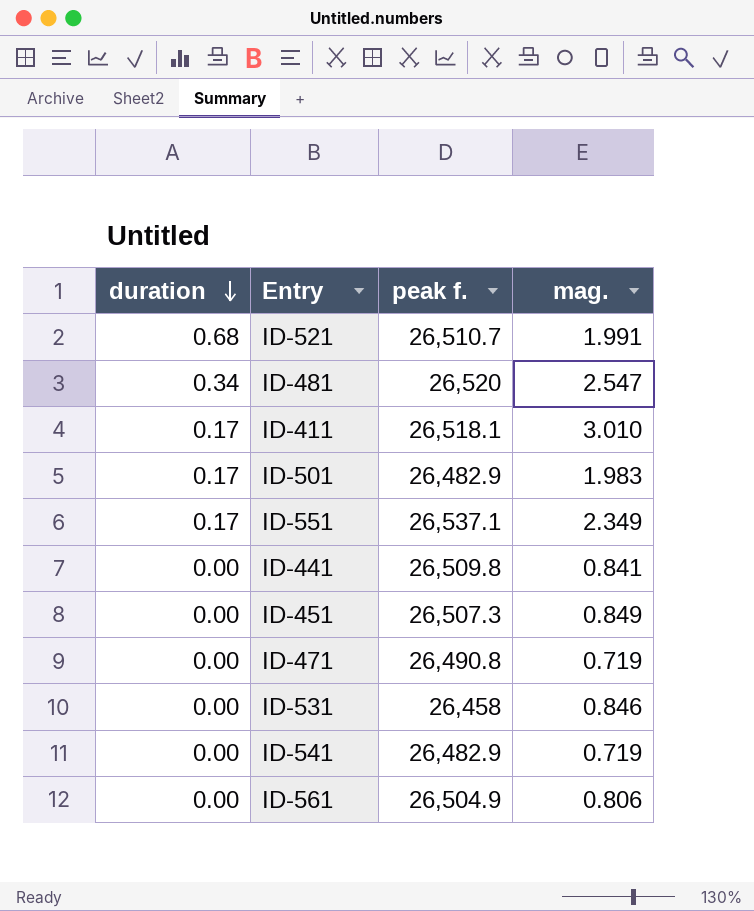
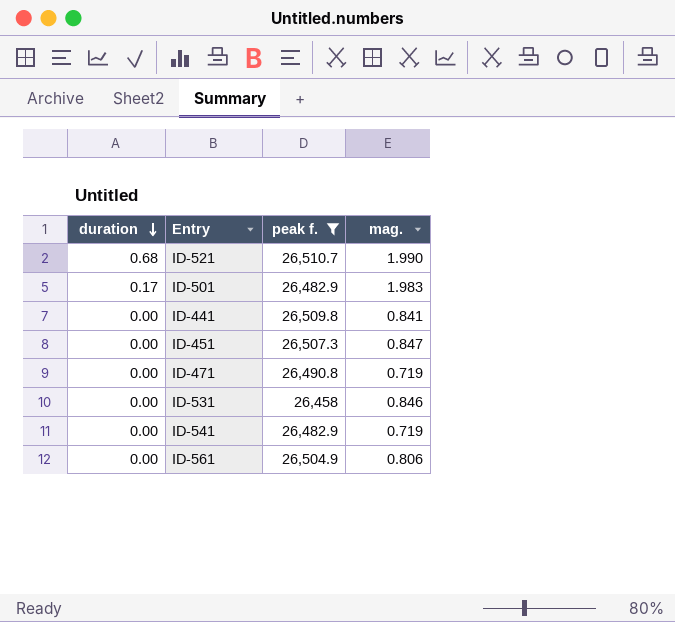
filter: none -> peak f. <= 26,510.7
ID-521 | mag.: 1.991 -> 1.990
ID-451 | mag.: 0.849 -> 0.847

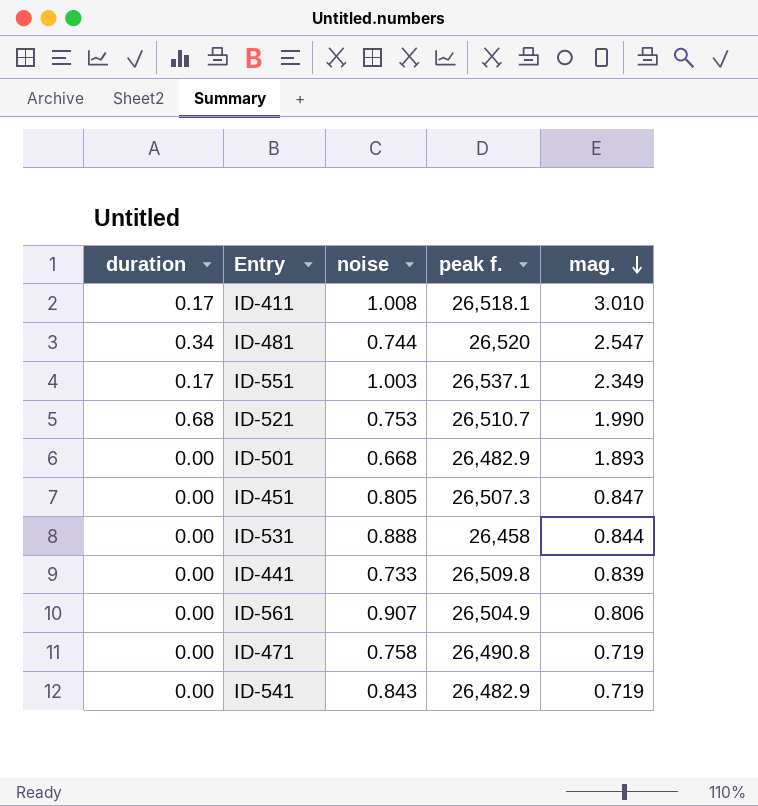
filter: peak f. <= 26,510.7 -> none
row order: duration descending -> mag. descending
column noise | position: none -> 3
ID-501 | duration: 0.17 -> 0.00
ID-501 | mag.: 1.983 -> 1.893
ID-531 | mag.: 0.846 -> 0.844
ID-441 | mag.: 0.841 -> 0.839

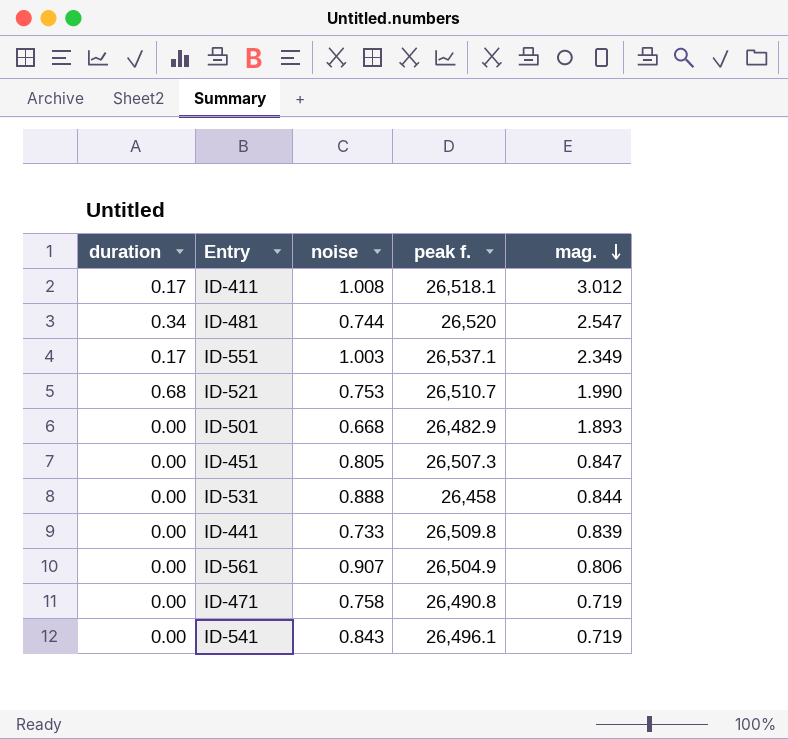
ID-411 | mag.: 3.010 -> 3.012
ID-541 | peak f.: 26,482.9 -> 26,496.1

